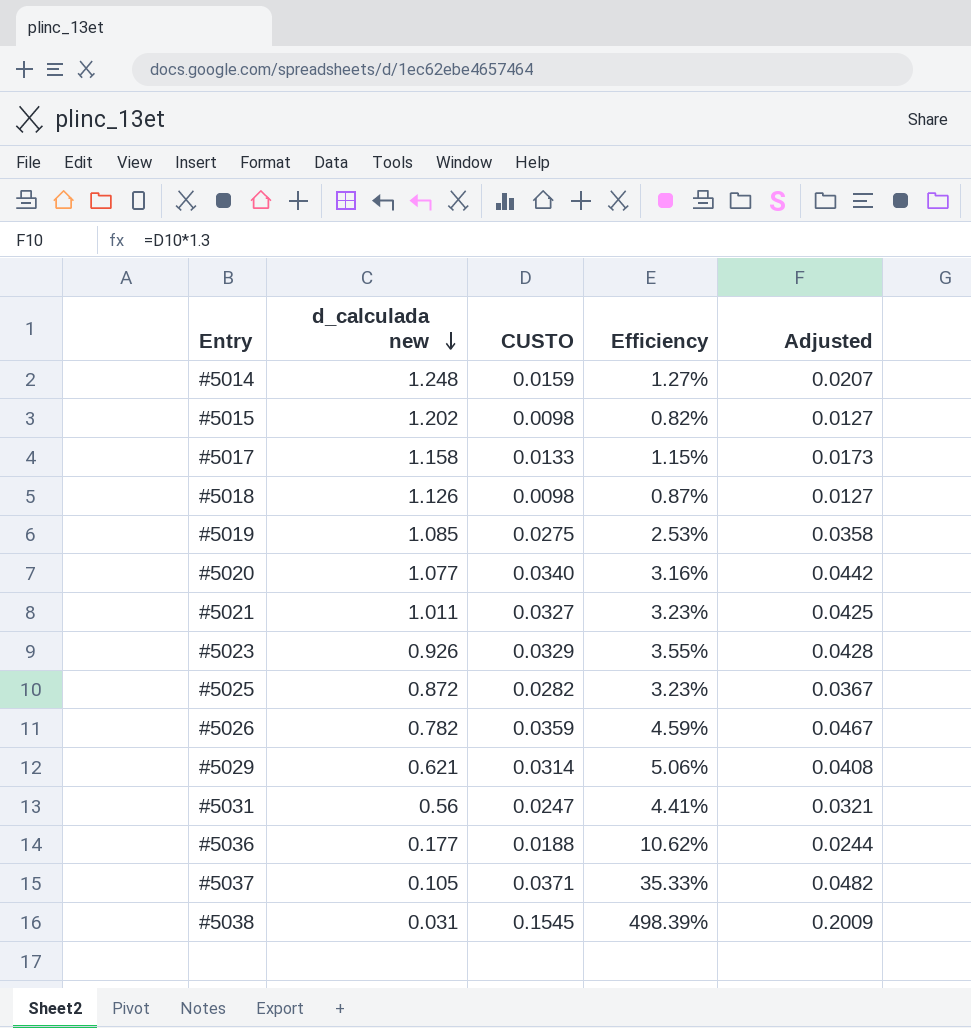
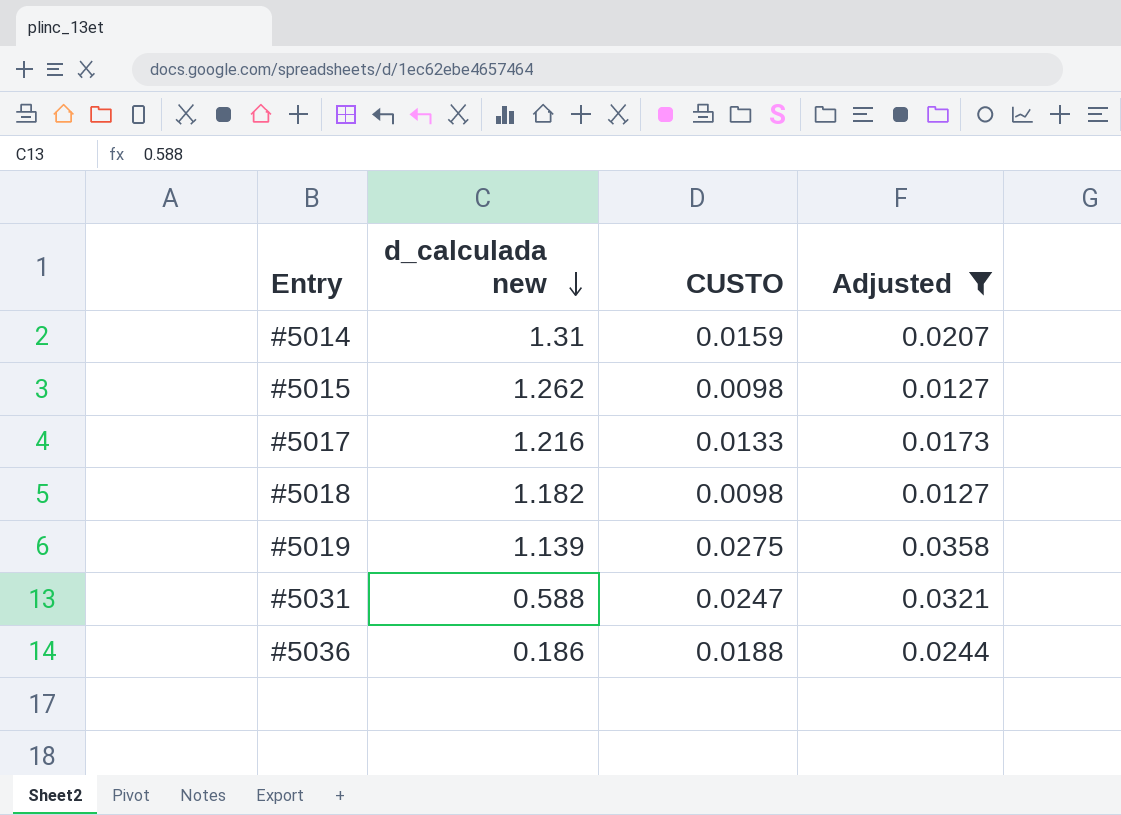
filter: none -> Adjusted <= 0.0358
column Efficiency | formula: [CUSTO] / [d_calculada new] -> none
#5014 | d_calculada new: 1.248 -> 1.31
#5015 | d_calculada new: 1.202 -> 1.262
#5017 | d_calculada new: 1.158 -> 1.216
#5018 | d_calculada new: 1.126 -> 1.182
#5019 | d_calculada new: 1.085 -> 1.139
#5031 | d_calculada new: 0.56 -> 0.588
#5036 | d_calculada new: 0.177 -> 0.186

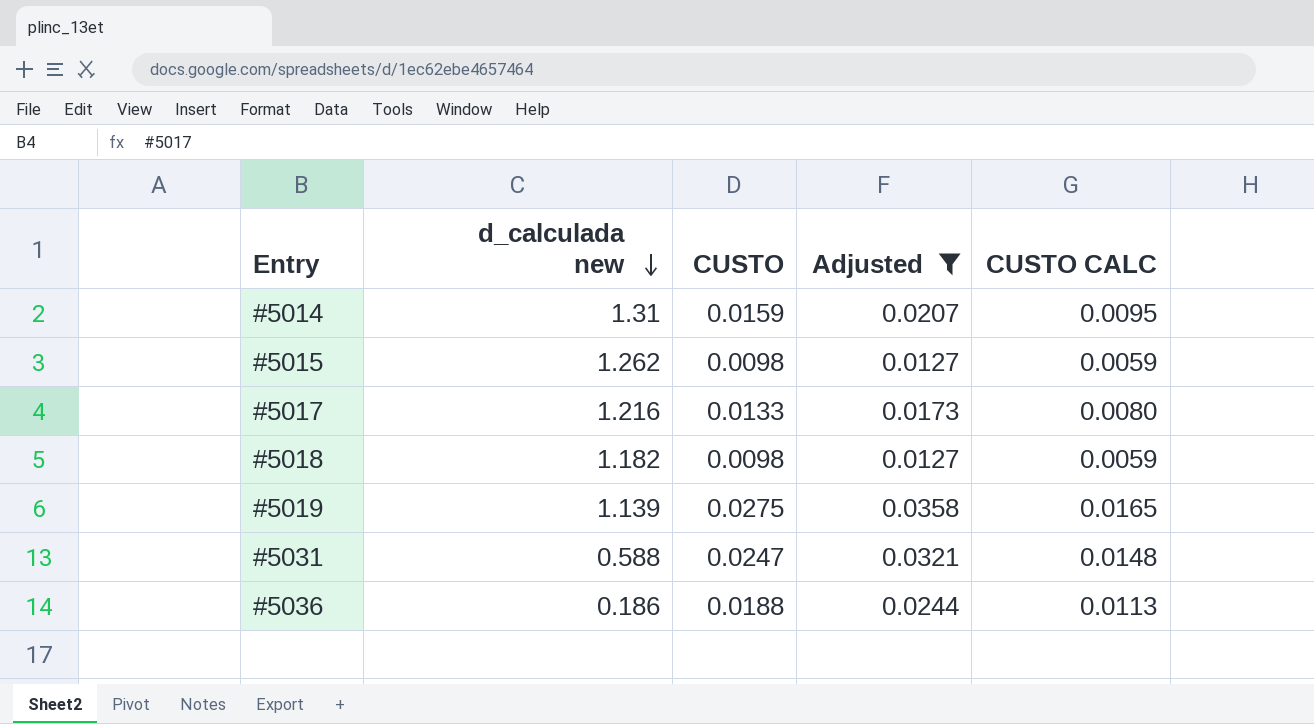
column CUSTO CALC | formula: none -> [CUSTO] * 0.6

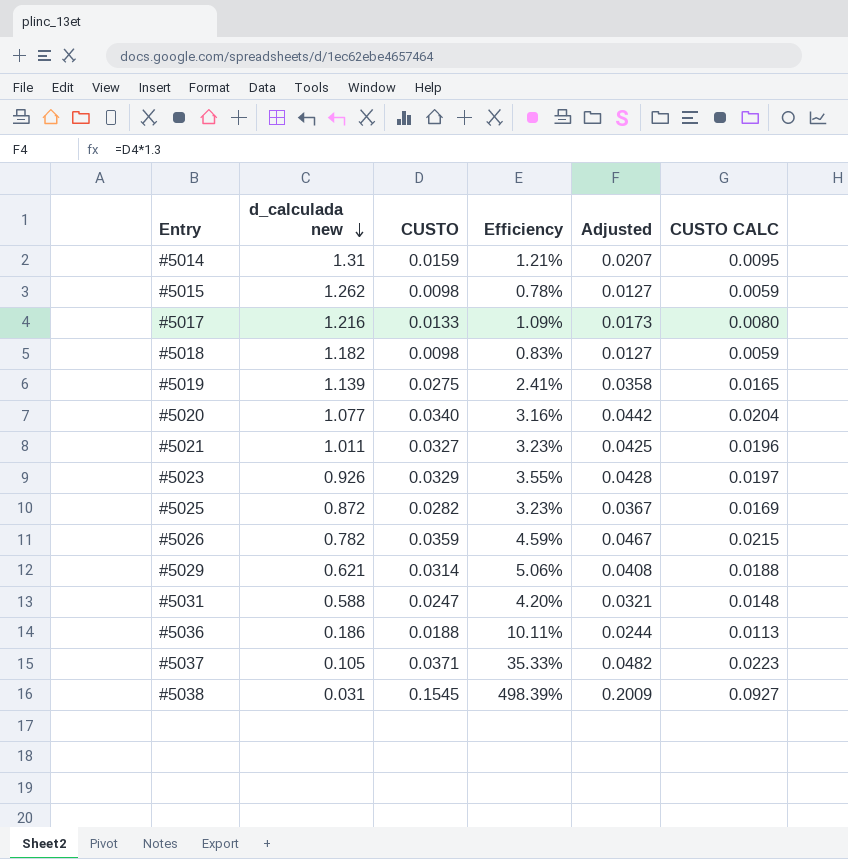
filter: Adjusted <= 0.0358 -> none
column Efficiency | formula: none -> [CUSTO] / [d_calculada new]

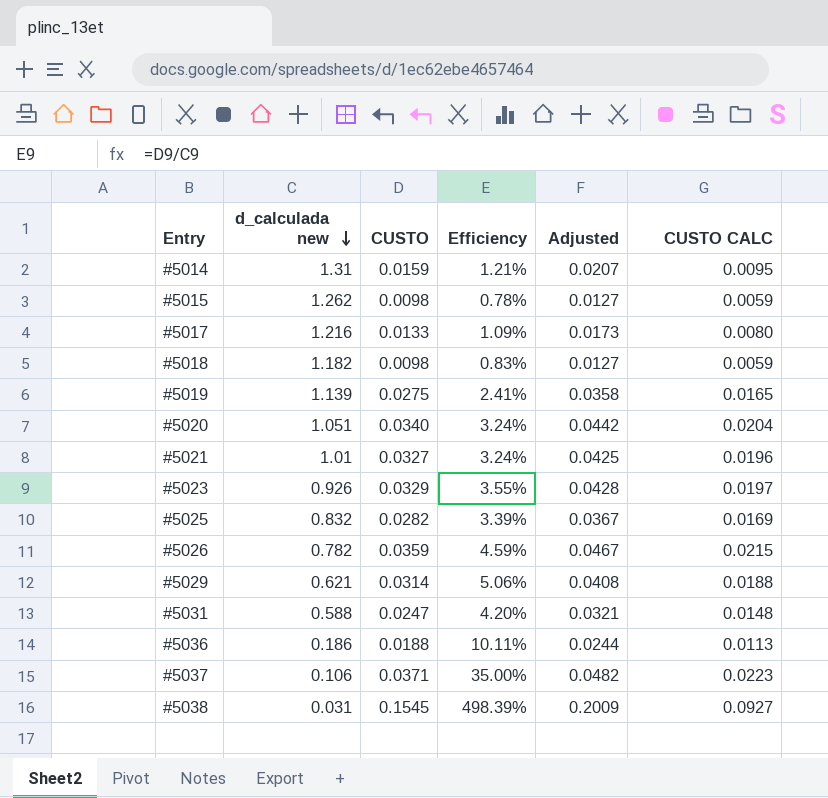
#5020 | d_calculada new: 1.077 -> 1.051
#5020 | Efficiency: 3.16% -> 3.24%
#5021 | d_calculada new: 1.011 -> 1.01
#5021 | Efficiency: 3.23% -> 3.24%
#5025 | d_calculada new: 0.872 -> 0.832
#5025 | Efficiency: 3.23% -> 3.39%
#5037 | d_calculada new: 0.105 -> 0.106
#5037 | Efficiency: 35.33% -> 35.00%

